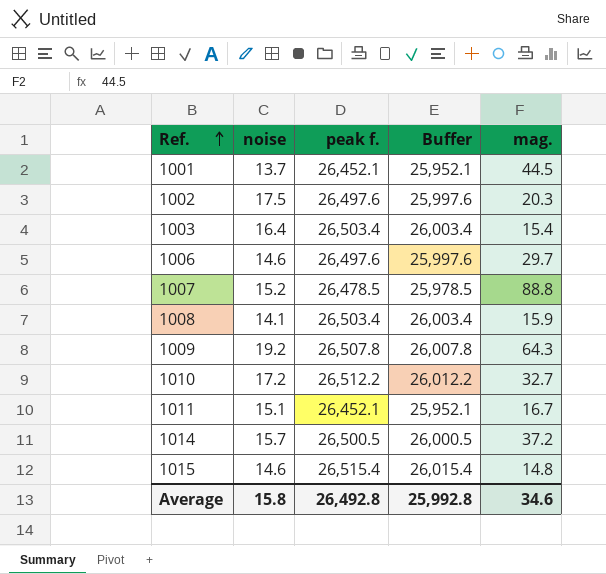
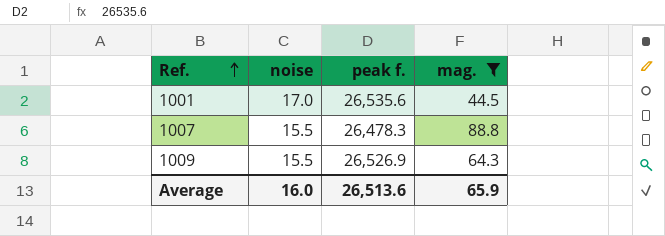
filter: none -> mag. >= 44.5
column Buffer | formula: [peak f.] - 500 -> none
1001 | noise: 13.7 -> 17.0
1001 | peak f.: 26,452.1 -> 26,535.6
1007 | noise: 15.2 -> 15.5
1007 | peak f.: 26,478.5 -> 26,478.3
1009 | noise: 19.2 -> 15.5
1009 | peak f.: 26,507.8 -> 26,526.9
Average | noise: 15.8 -> 16.0
Average | peak f.: 26,492.8 -> 26,513.6
Average | mag.: 34.6 -> 65.9

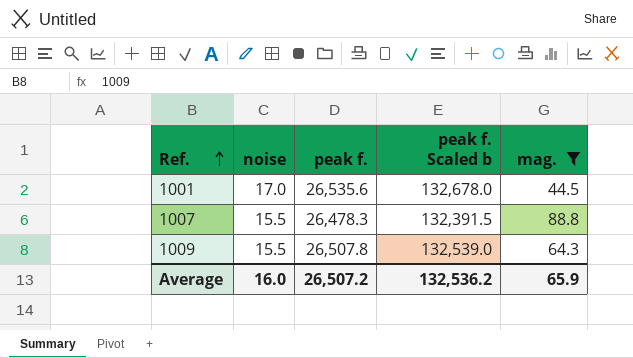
column peak f. Scaled b | formula: none -> [peak f.] * 5
1009 | peak f.: 26,526.9 -> 26,507.8
Average | peak f.: 26,513.6 -> 26,507.2

